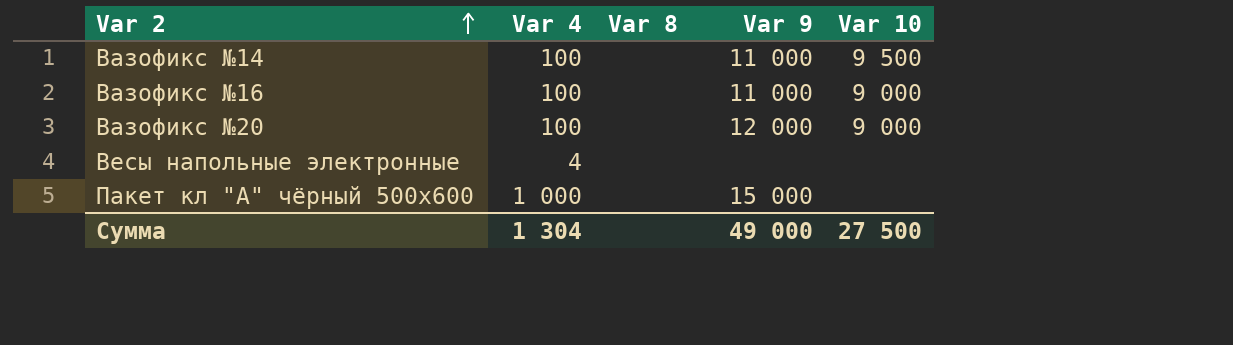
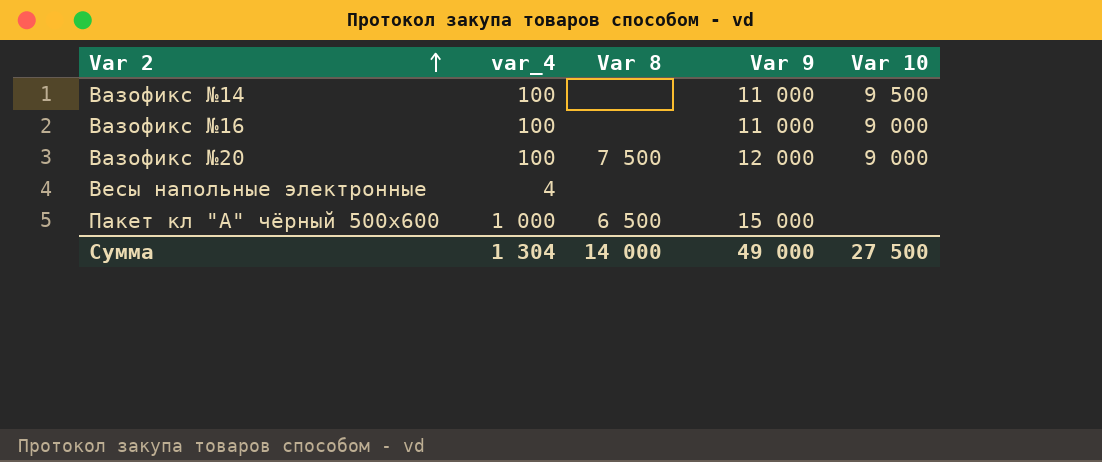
column name: Var 4 -> var_4
Вазофикс №20 | Var 8: none -> 7 500
Пакет кл "А" чёрный 500х600 | Var 8: none -> 6 500
Сумма | Var 8: none -> 14 000

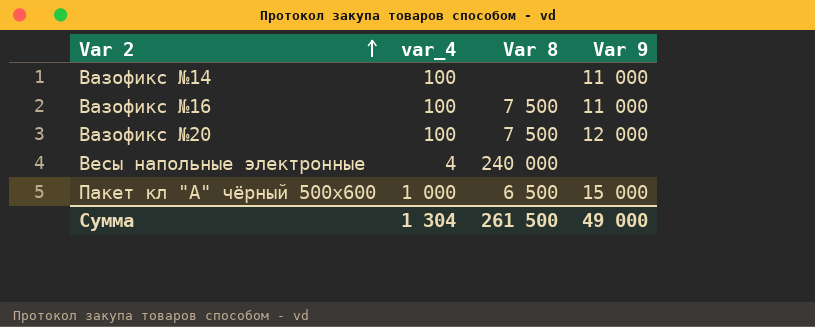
column Var 10 | position: 5 -> none
Вазофикс №16 | Var 8: none -> 7 500
Весы напольные электронные | Var 8: none -> 240 000
Сумма | Var 8: 14 000 -> 261 500

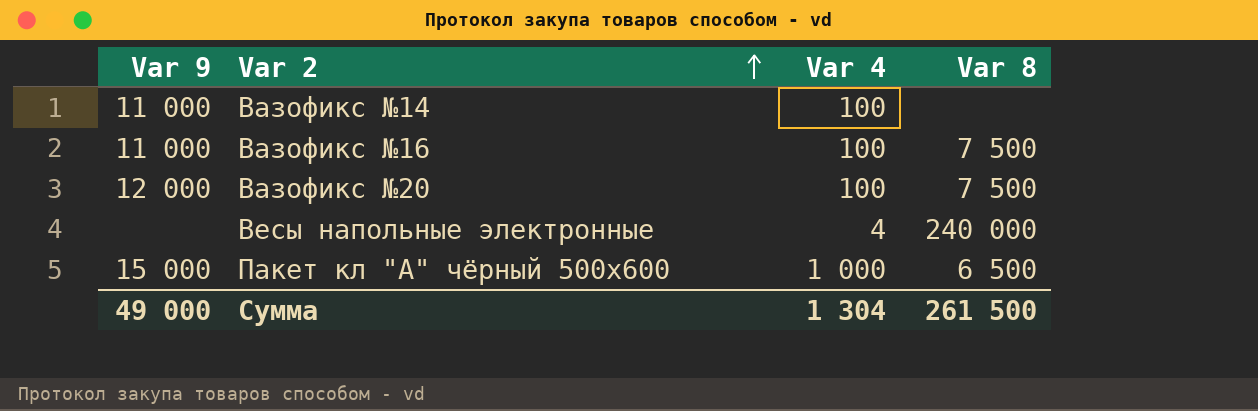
column Var 9 | position: 4 -> 1
column name: var_4 -> Var 4

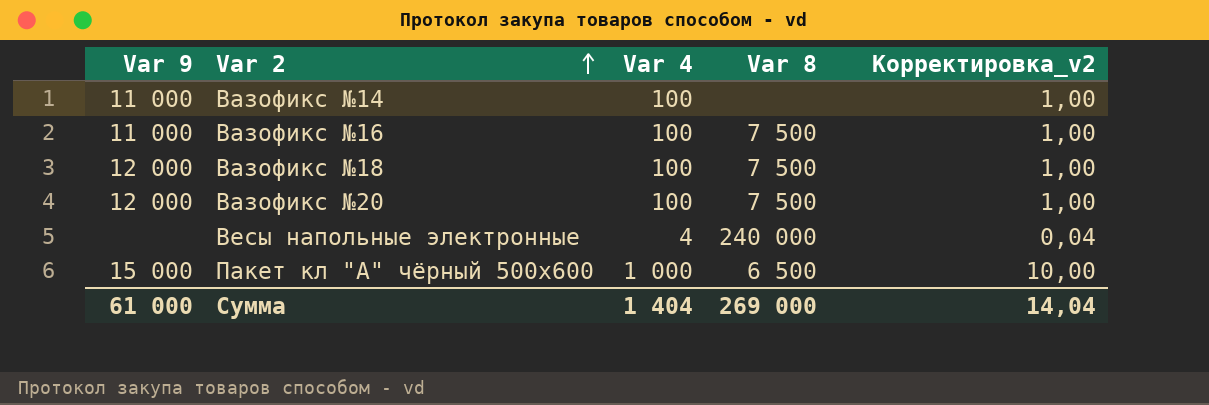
column Корректировка_v2 | formula: none -> [Var 4] * 0,01
row Вазофикс №18: none -> 12 000 | 100 | 7 500 | 1,00
Сумма | Var 9: 49 000 -> 61 000
Сумма | Var 4: 1 304 -> 1 404
Сумма | Var 8: 261 500 -> 269 000

